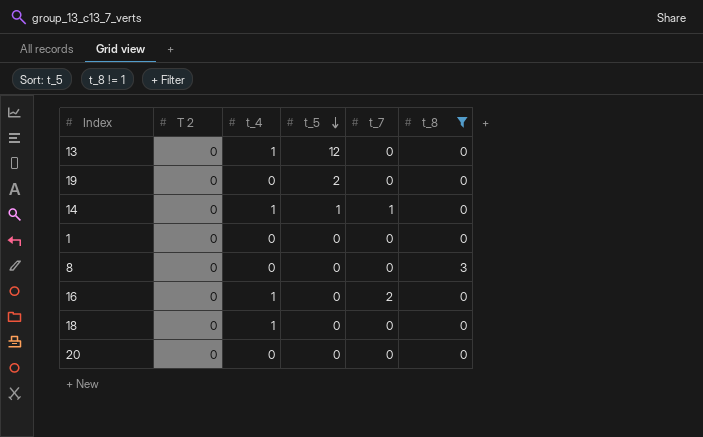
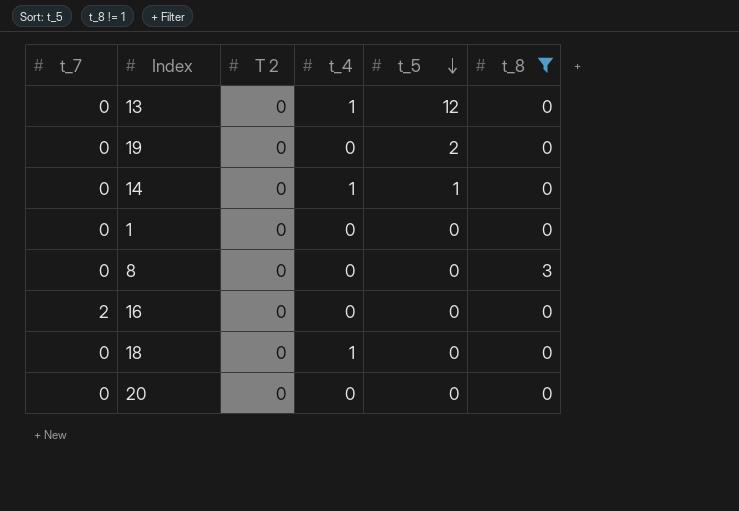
column t_7 | position: 5 -> 1
14 | t_7: 1 -> 0
16 | t_4: 1 -> 0

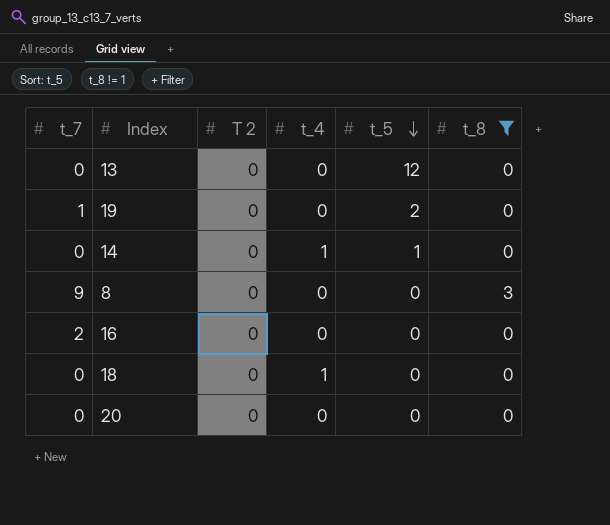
row 1: 0 | 0 | 0 | 0 | 0 -> none
13 | t_4: 1 -> 0
19 | t_7: 0 -> 1
8 | t_7: 0 -> 9

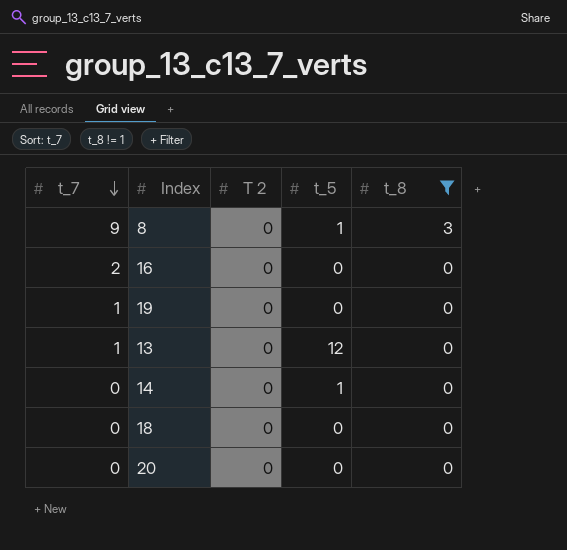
row order: t_5 descending -> t_7 descending
column t_4 | position: 4 -> none
8 | t_5: 0 -> 1
19 | t_5: 2 -> 0
13 | t_7: 0 -> 1

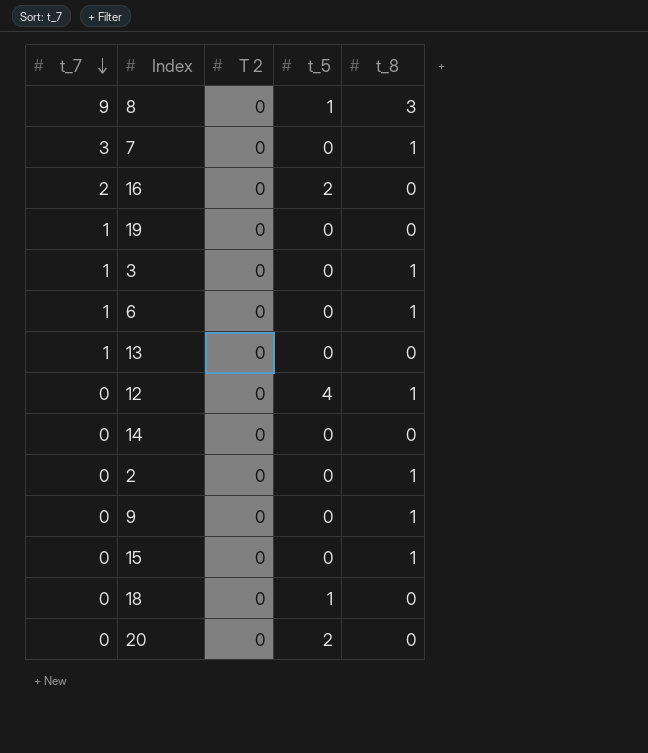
filter: t_8 != 1 -> none
16 | t_5: 0 -> 2
13 | t_5: 12 -> 0
14 | t_5: 1 -> 0
18 | t_5: 0 -> 1
20 | t_5: 0 -> 2

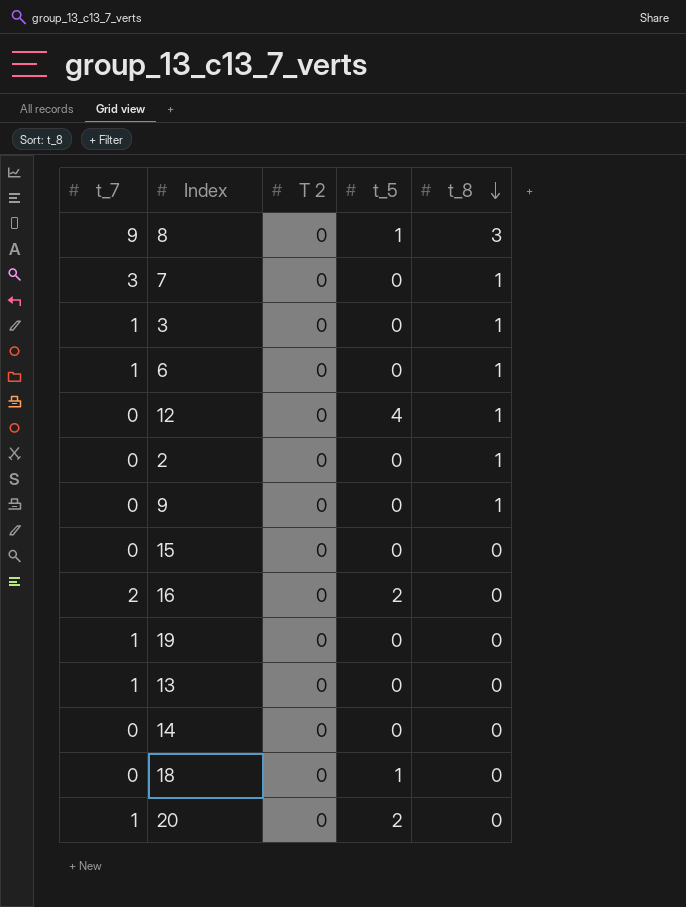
row order: t_7 descending -> t_8 descending
15 | t_8: 1 -> 0
20 | t_7: 0 -> 1

